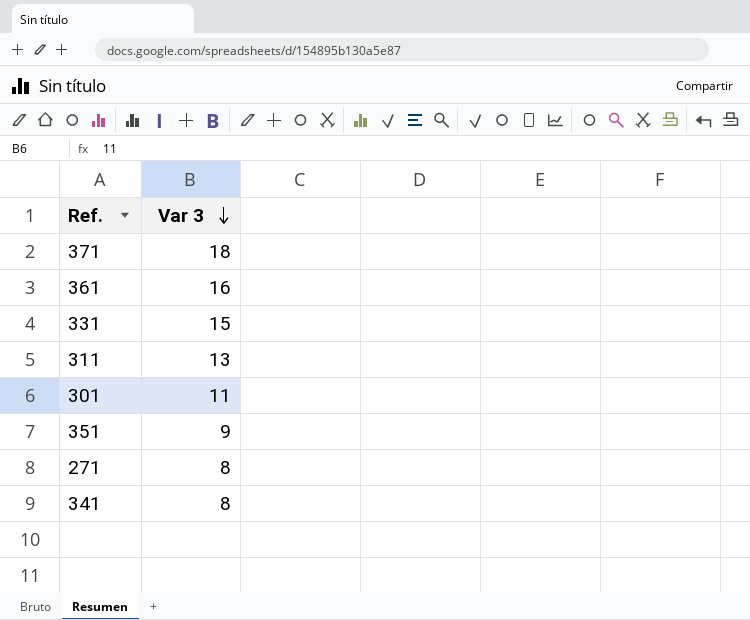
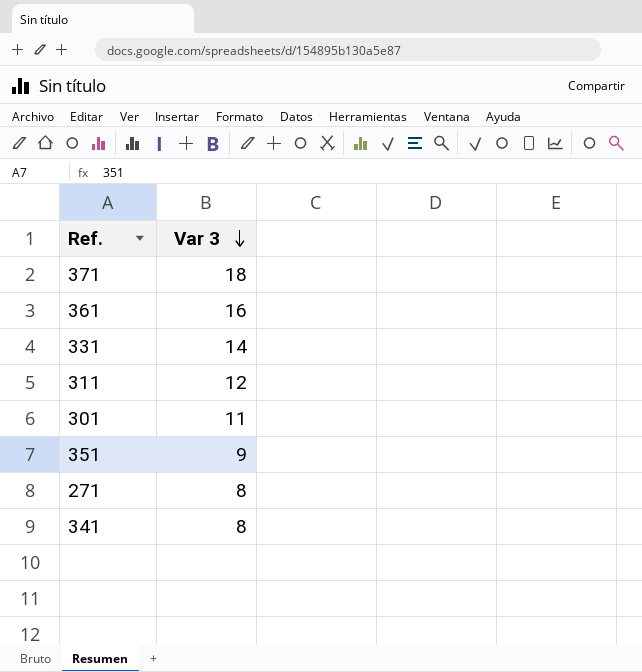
331 | Var 3: 15 -> 14
311 | Var 3: 13 -> 12

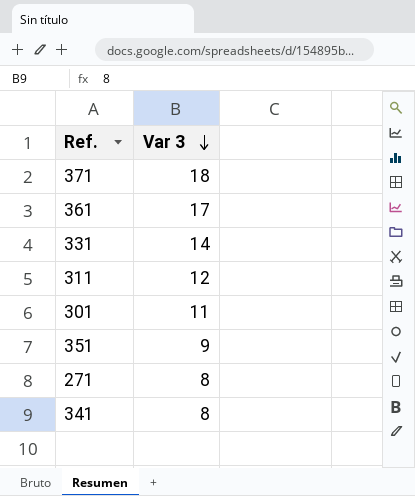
361 | Var 3: 16 -> 17

